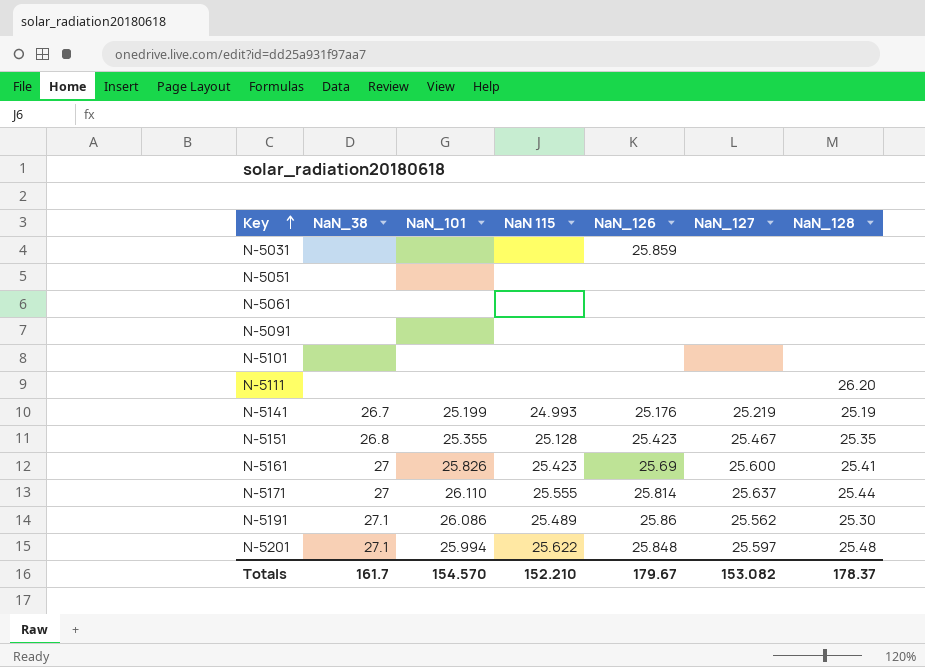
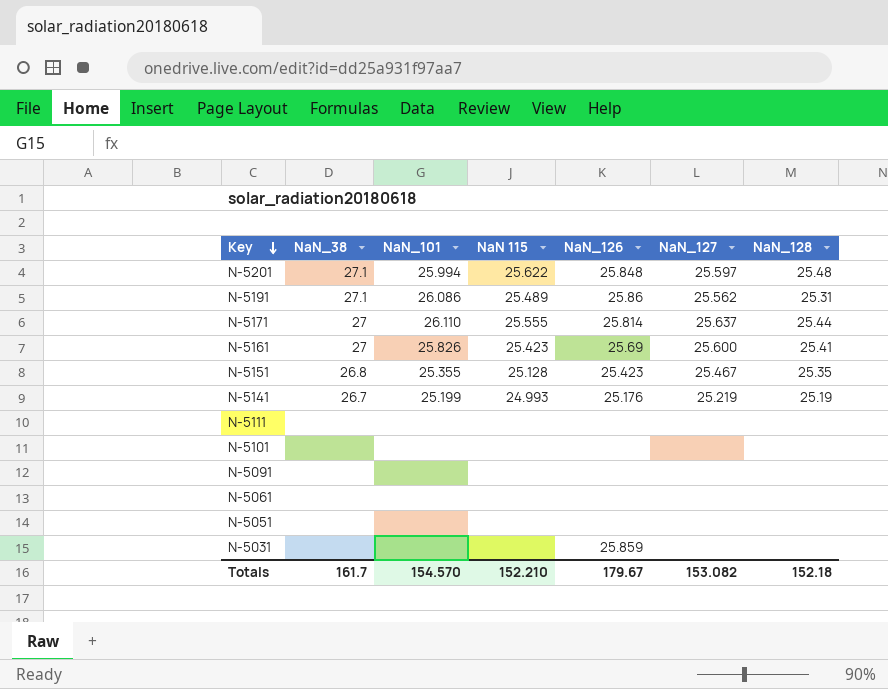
row order: Key ascending -> Key descending
N-5191 | NaN_128: 25.30 -> 25.31
N-5111 | NaN_128: 26.20 -> none
Totals | NaN_128: 178.37 -> 152.18

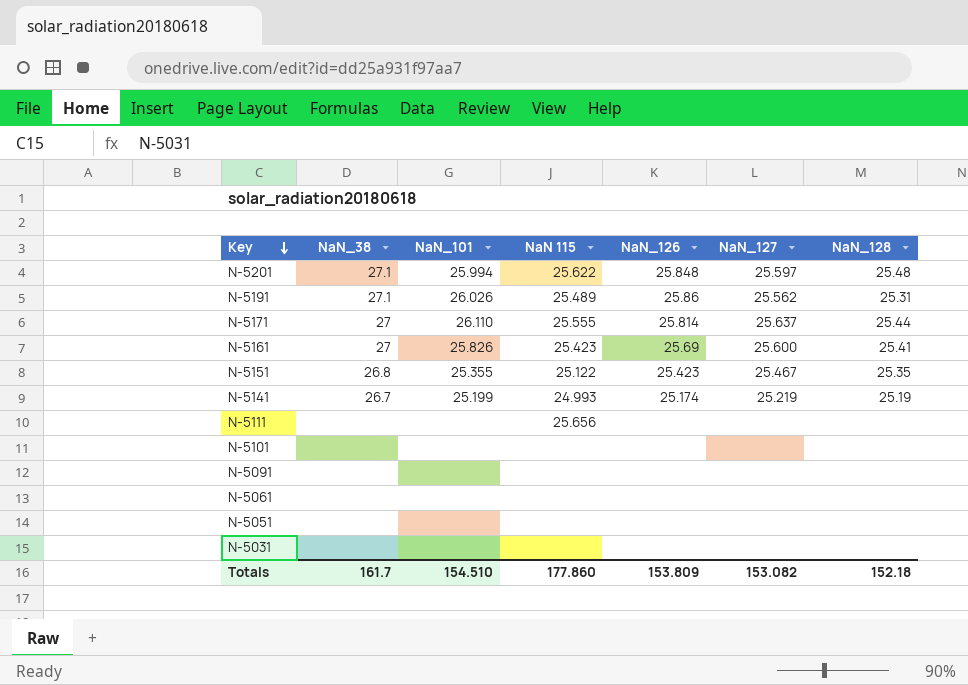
N-5191 | NaN_101: 26.086 -> 26.026
N-5151 | NaN 115: 25.128 -> 25.122
N-5141 | NaN_126: 25.176 -> 25.174
N-5111 | NaN 115: none -> 25.656
N-5031 | NaN_126: 25.859 -> none
Totals | NaN_101: 154.570 -> 154.510
Totals | NaN 115: 152.210 -> 177.860
Totals | NaN_126: 179.67 -> 153.809

